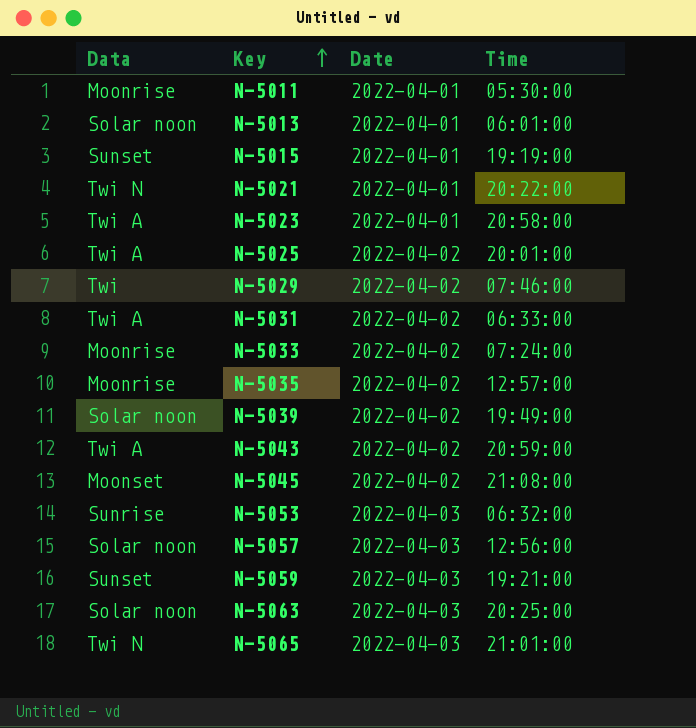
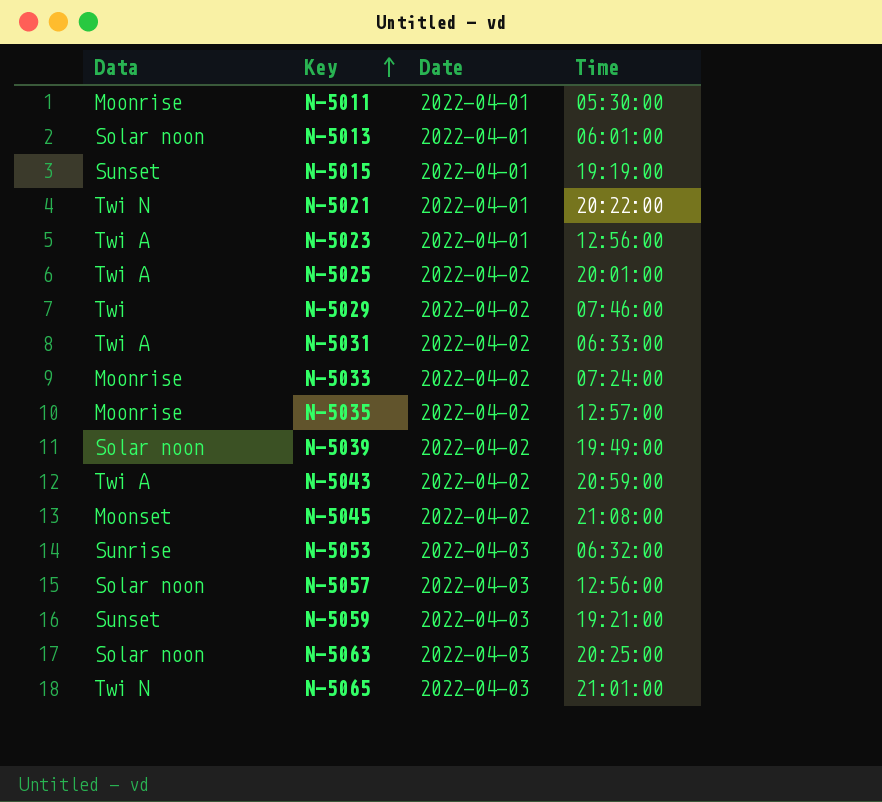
N-5023 | Time: 20:58:00 -> 12:56:00

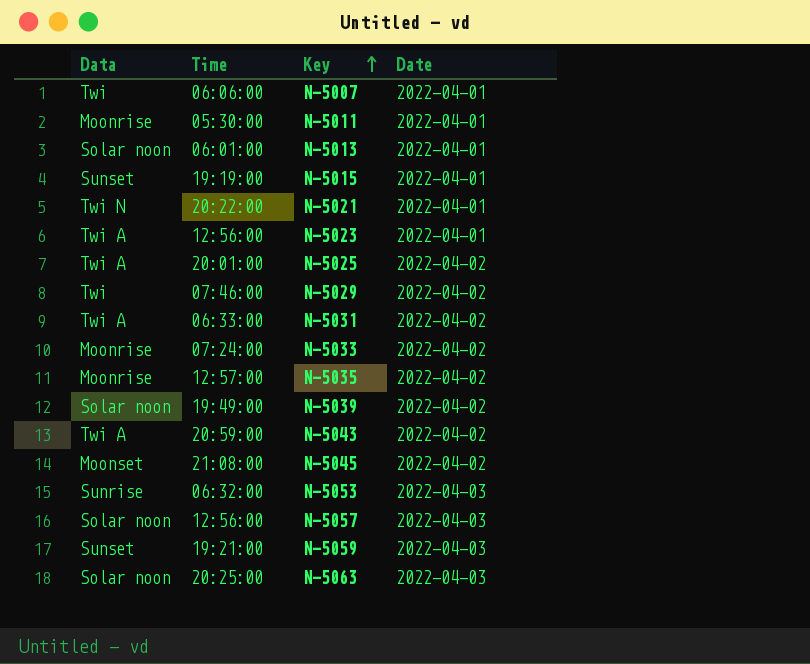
column Time | position: 4 -> 2
row N-5065: Twi N | 2022-04-03 | 21:01:00 -> none
row N-5007: none -> Twi | 06:06:00 | 2022-04-01

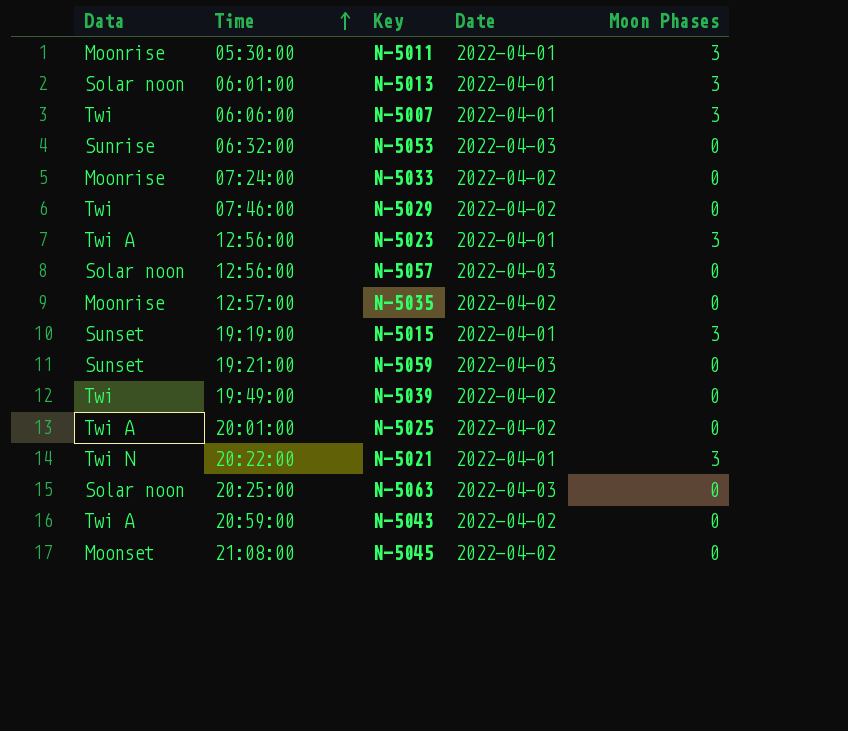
row order: Key ascending -> Time ascending
column Moon Phases | position: none -> 5
row N-5031: Twi A | 06:33:00 | 2022-04-02 -> none
N-5039 | Data: Solar noon -> Twi

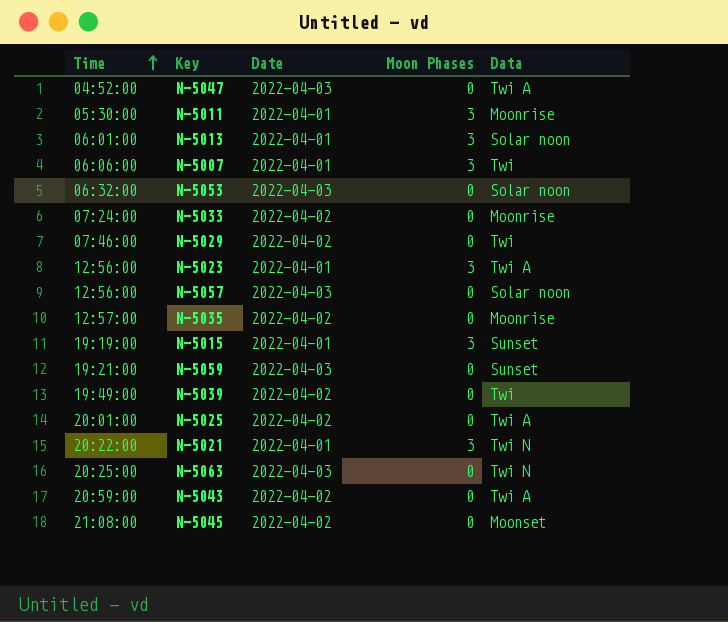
column Data | position: 1 -> 5
row N-5047: none -> 04:52:00 | 2022-04-03 | 0 | Twi A
N-5053 | Data: Sunrise -> Solar noon
N-5063 | Data: Solar noon -> Twi N

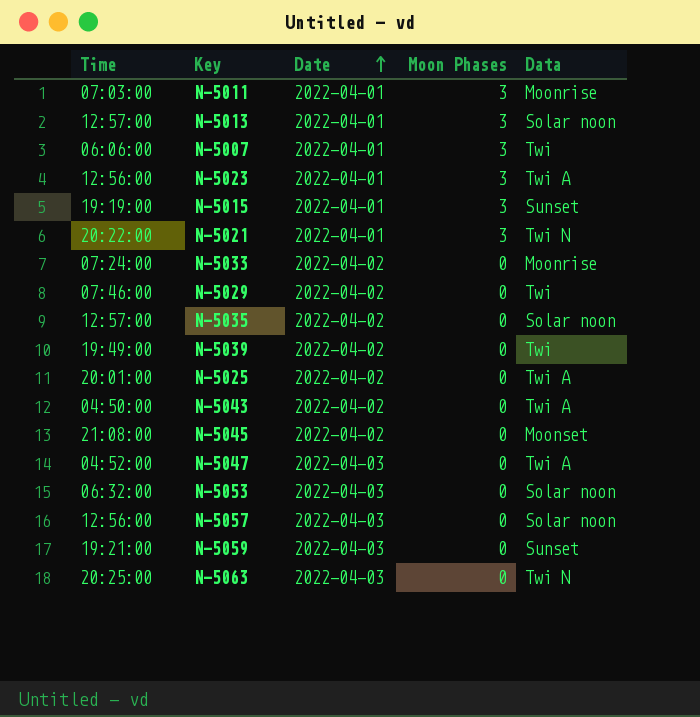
row order: Time ascending -> Date ascending
N-5011 | Time: 05:30:00 -> 07:03:00
N-5013 | Time: 06:01:00 -> 12:57:00
N-5035 | Data: Moonrise -> Solar noon
N-5043 | Time: 20:59:00 -> 04:50:00

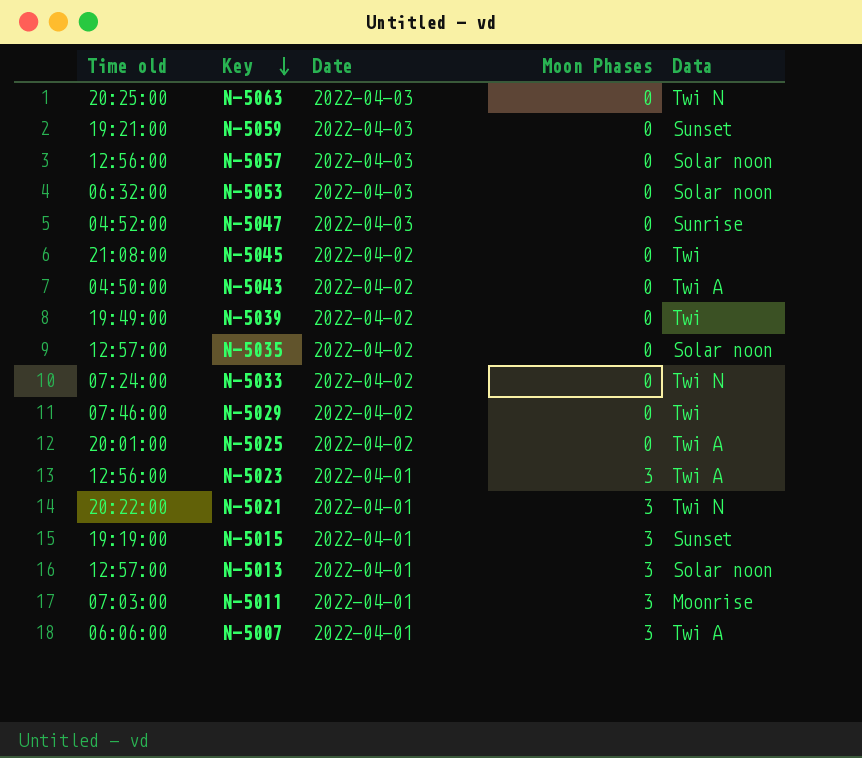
row order: Date ascending -> Key descending
column name: Time -> Time old
N-5047 | Data: Twi A -> Sunrise
N-5045 | Data: Moonset -> Twi
N-5033 | Data: Moonrise -> Twi N
N-5007 | Data: Twi -> Twi A

